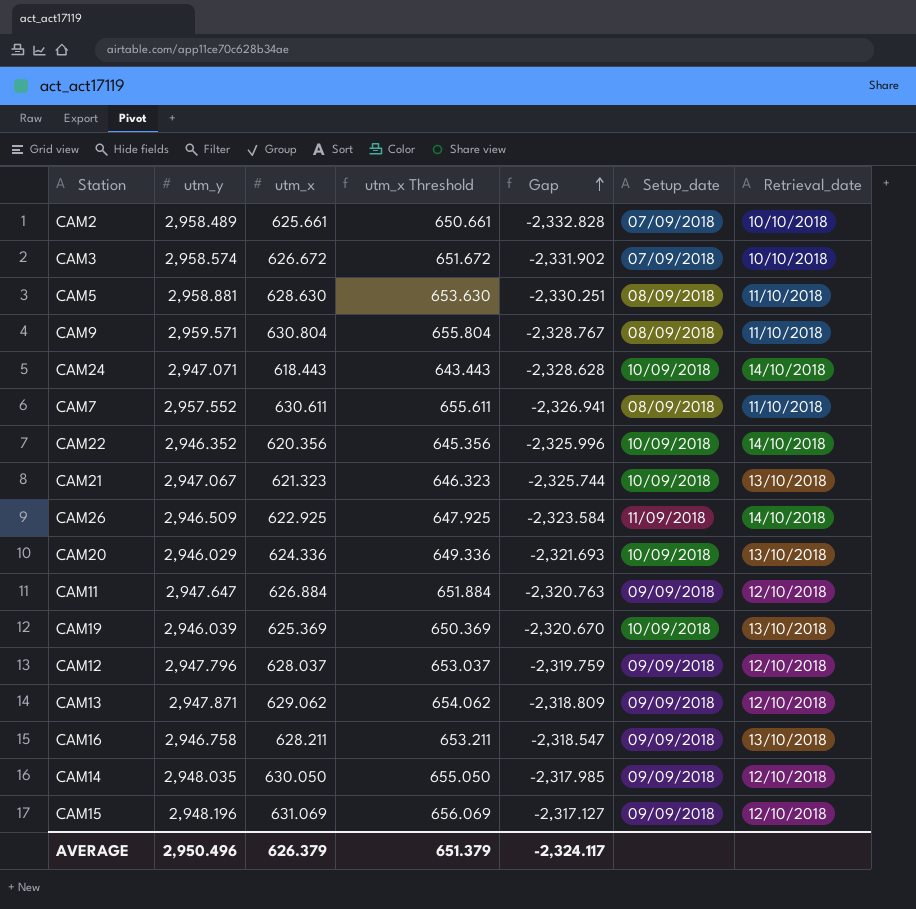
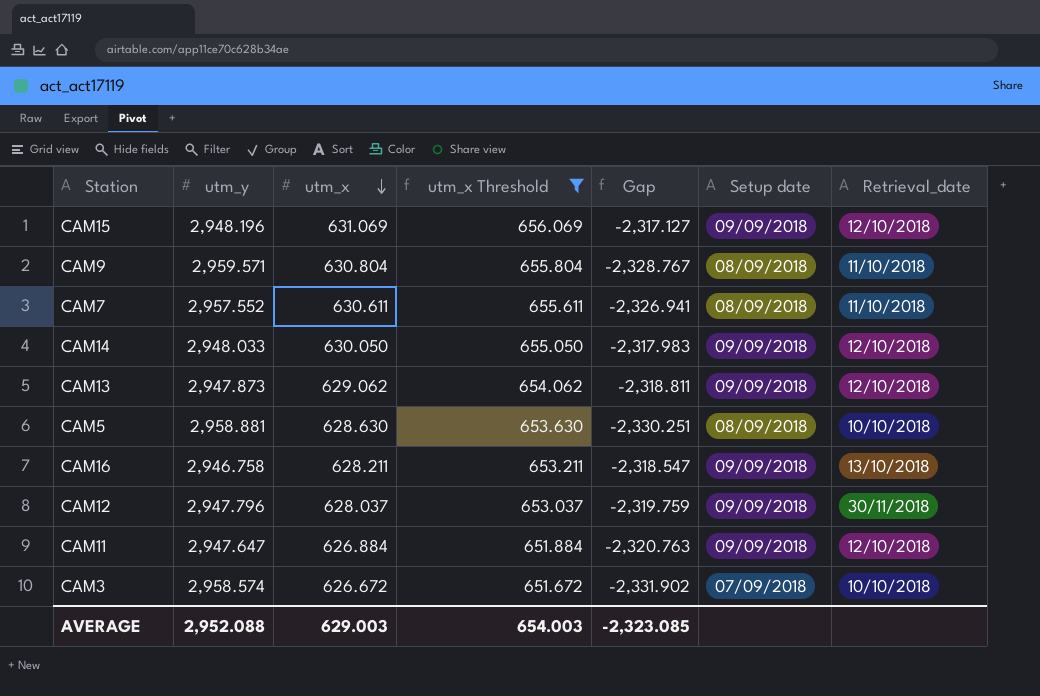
filter: none -> utm_x Threshold >= 651.672
row order: Gap ascending -> utm_x descending
column name: Setup_date -> Setup date
CAM14 | utm_y: 2,948.035 -> 2,948.033
CAM14 | Gap: -2,317.985 -> -2,317.983
CAM13 | utm_y: 2,947.871 -> 2,947.873
CAM13 | Gap: -2,318.809 -> -2,318.811
CAM5 | Retrieval_date: 11/10/2018 -> 10/10/2018
CAM12 | Retrieval_date: 12/10/2018 -> 30/11/2018
AVERAGE | utm_y: 2,950.496 -> 2,952.088
AVERAGE | utm_x: 626.379 -> 629.003
AVERAGE | utm_x Threshold: 651.379 -> 654.003
AVERAGE | Gap: -2,324.117 -> -2,323.085

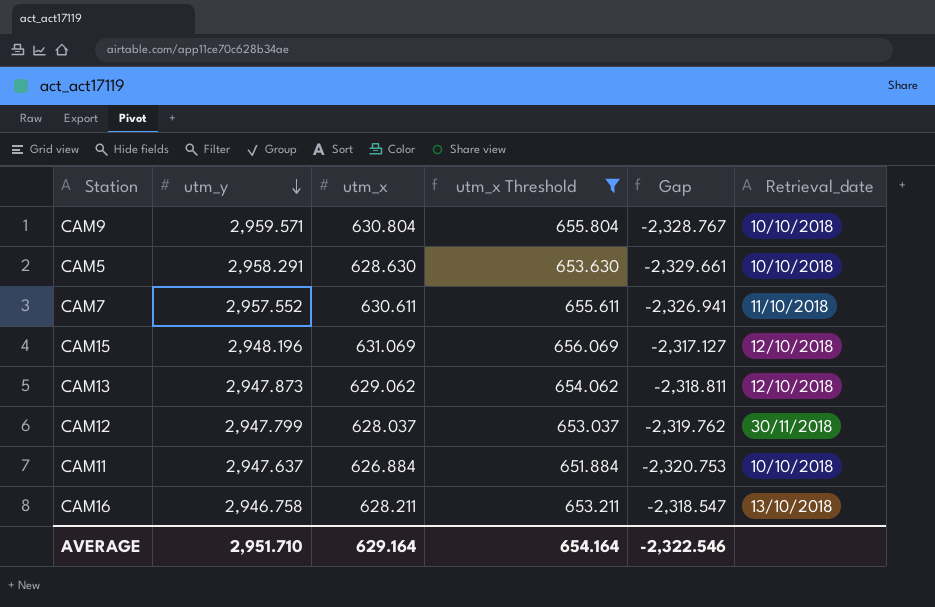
row order: utm_x descending -> utm_y descending
column Setup date | position: 6 -> none
row CAM14: 2,948.033 | 630.050 | 655.050 | -2,317.983 | 09/09/2018 | 12/10/2018 -> none
row CAM3: 2,958.574 | 626.672 | 651.672 | -2,331.902 | 07/09/2018 | 10/10/2018 -> none
CAM9 | Retrieval_date: 11/10/2018 -> 10/10/2018
CAM5 | utm_y: 2,958.881 -> 2,958.291
CAM5 | Gap: -2,330.251 -> -2,329.661
CAM12 | utm_y: 2,947.796 -> 2,947.799
CAM12 | Gap: -2,319.759 -> -2,319.762
CAM11 | utm_y: 2,947.647 -> 2,947.637
CAM11 | Gap: -2,320.763 -> -2,320.753
CAM11 | Retrieval_date: 12/10/2018 -> 10/10/2018
AVERAGE | utm_y: 2,952.088 -> 2,951.710
AVERAGE | utm_x: 629.003 -> 629.164
AVERAGE | utm_x Threshold: 654.003 -> 654.164
AVERAGE | Gap: -2,323.085 -> -2,322.546

